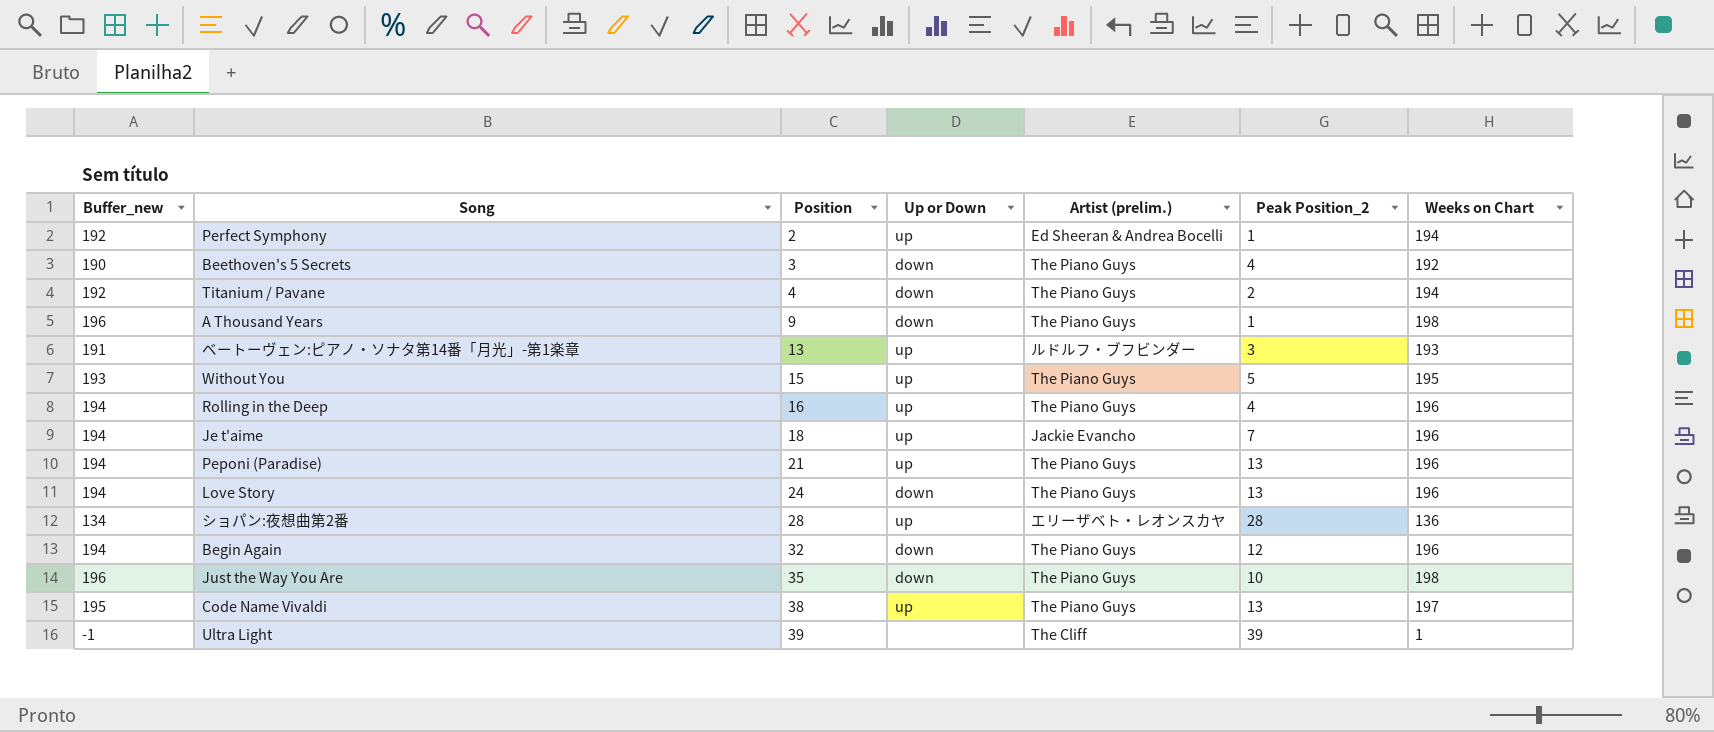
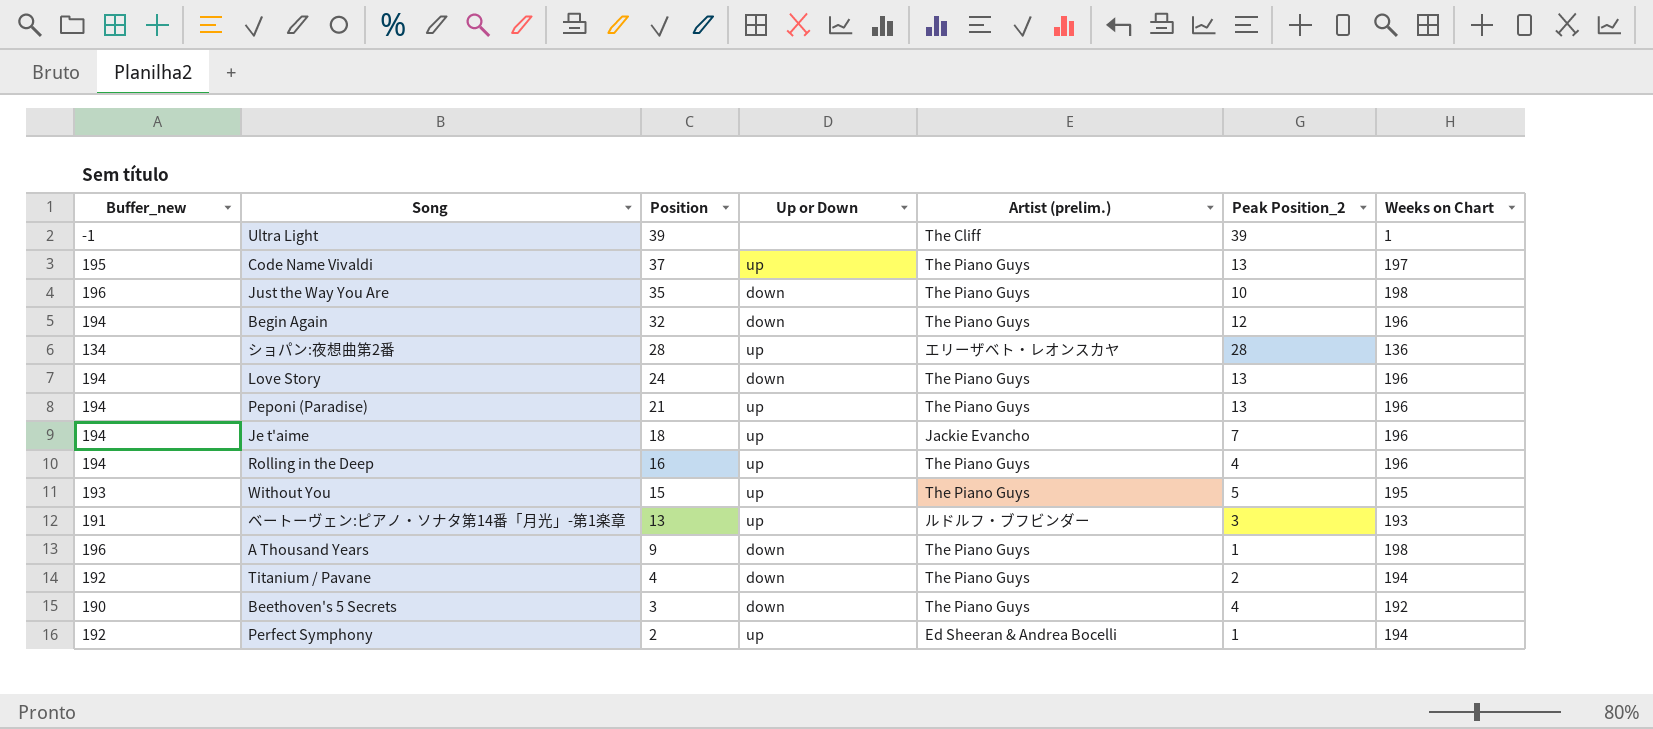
row order: Position ascending -> Position descending
Code Name Vivaldi | Position: 38 -> 37

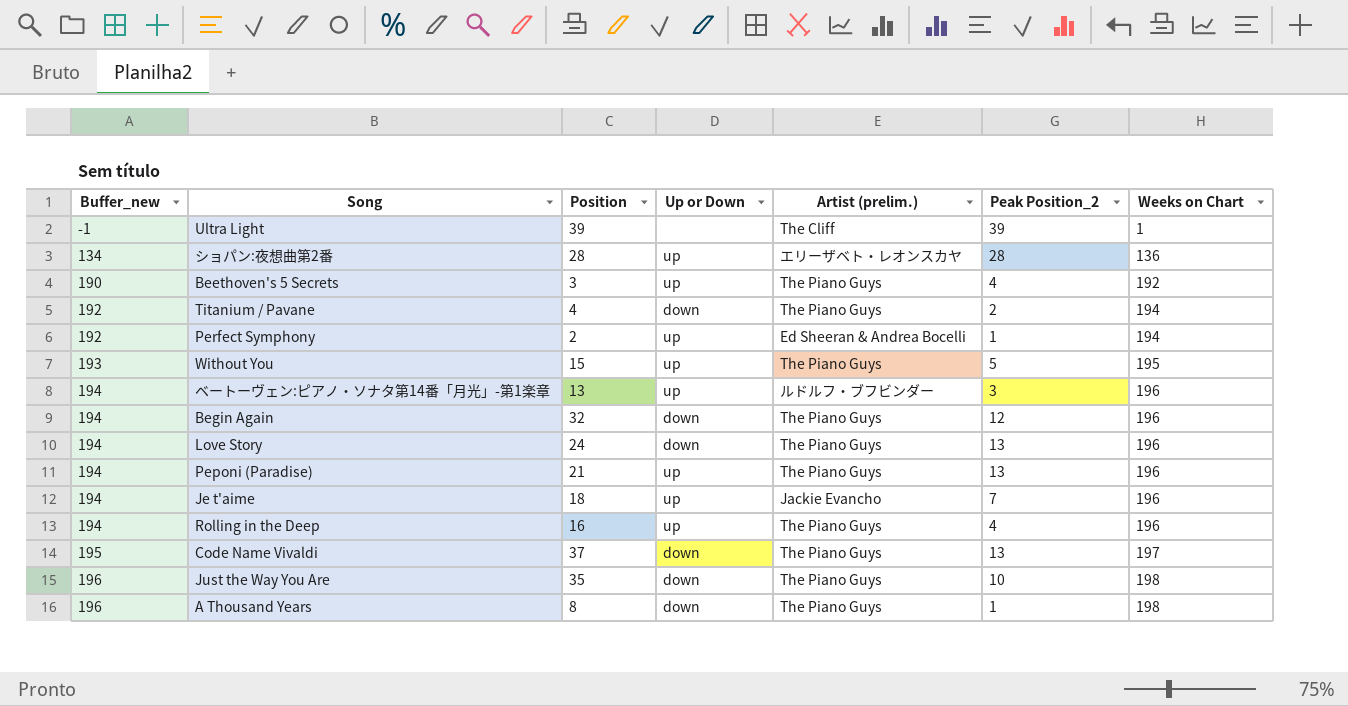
row order: Position descending -> Buffer_new ascending
Beethoven's 5 Secrets | Up or Down: down -> up
ベートーヴェン:ピアノ・ソナタ第14番「月光」-第1楽章 | Buffer_new: 191 -> 194
ベートーヴェン:ピアノ・ソナタ第14番「月光」-第1楽章 | Weeks on Chart: 193 -> 196
Code Name Vivaldi | Up or Down: up -> down
A Thousand Years | Position: 9 -> 8

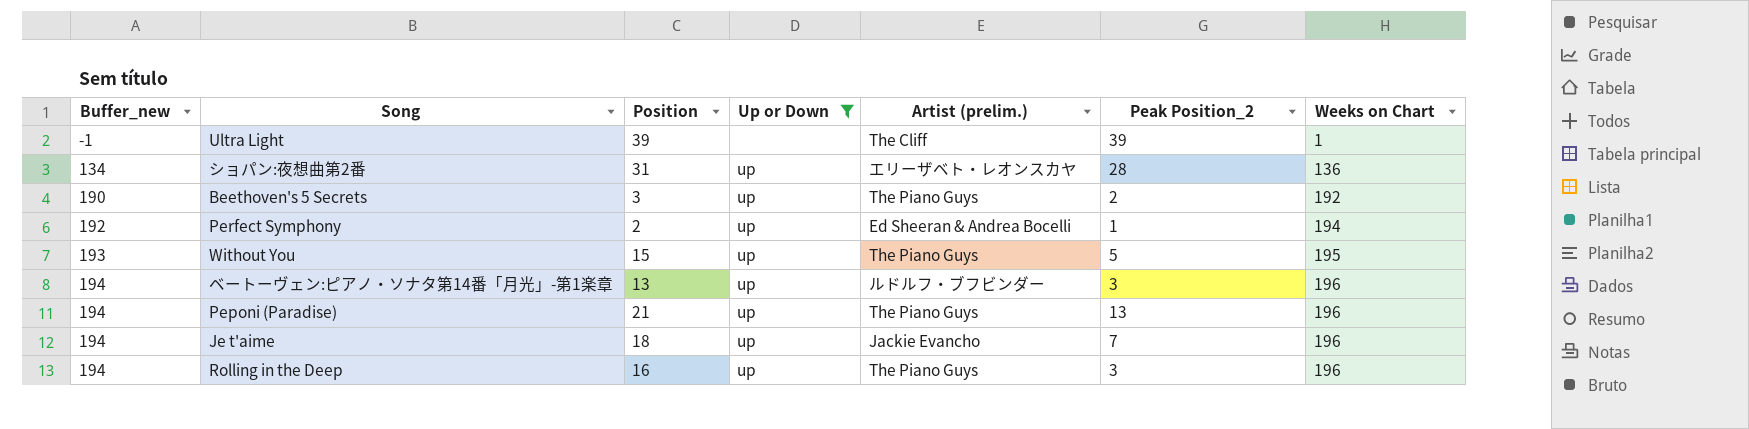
filter: none -> Up or Down != down
ショパン:夜想曲第2番 | Position: 28 -> 31
Beethoven's 5 Secrets | Peak Position_2: 4 -> 2
Rolling in the Deep | Peak Position_2: 4 -> 3

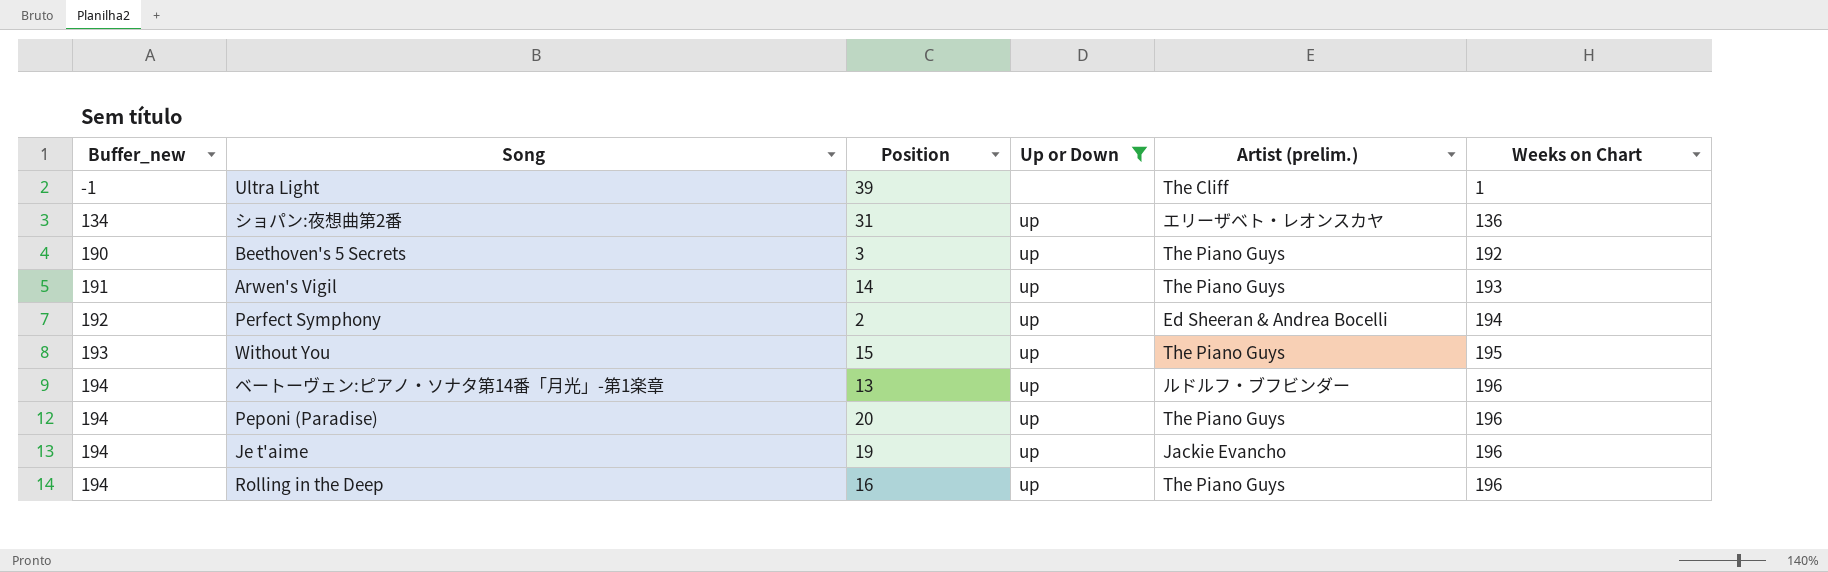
column Peak Position_2 | position: 6 -> none
row Arwen's Vigil: none -> 191 | 14 | up | The Piano Guys | 193
Peponi (Paradise) | Position: 21 -> 20
Je t'aime | Position: 18 -> 19

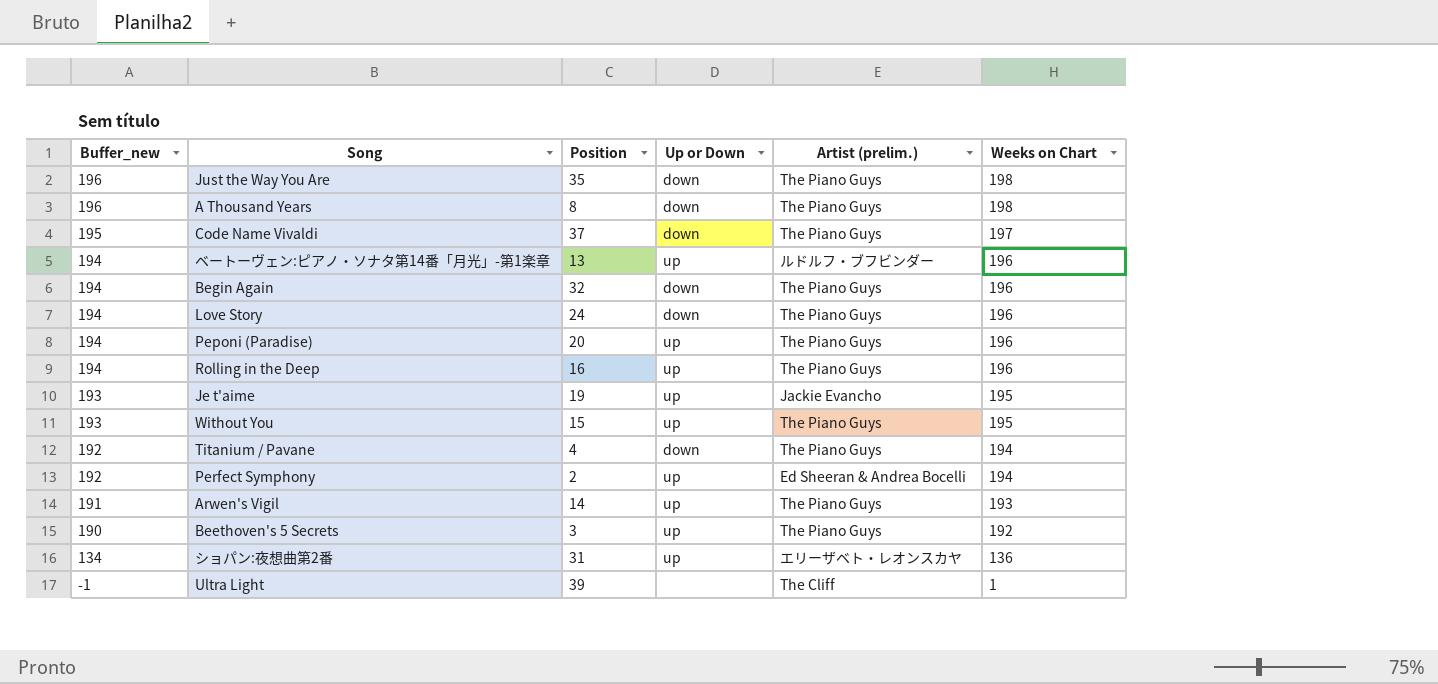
filter: Up or Down != down -> none
row order: Buffer_new ascending -> Buffer_new descending
Je t'aime | Buffer_new: 194 -> 193
Je t'aime | Weeks on Chart: 196 -> 195

